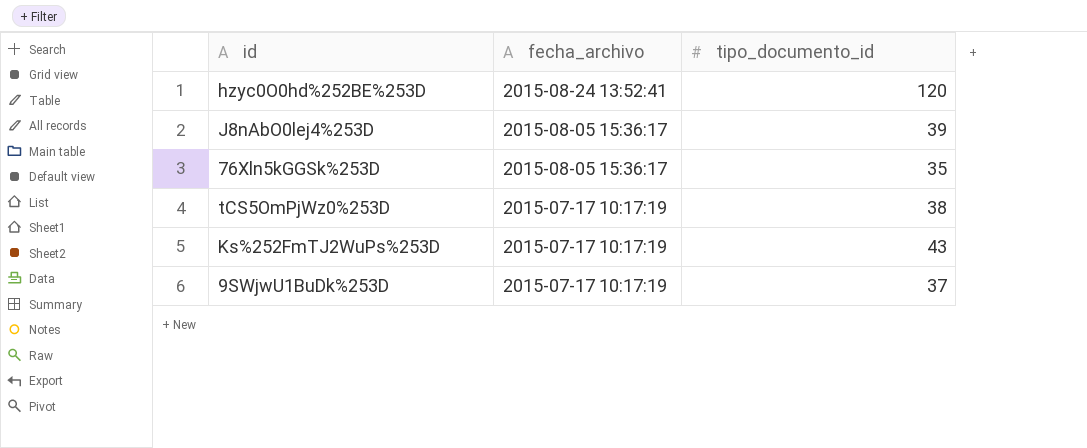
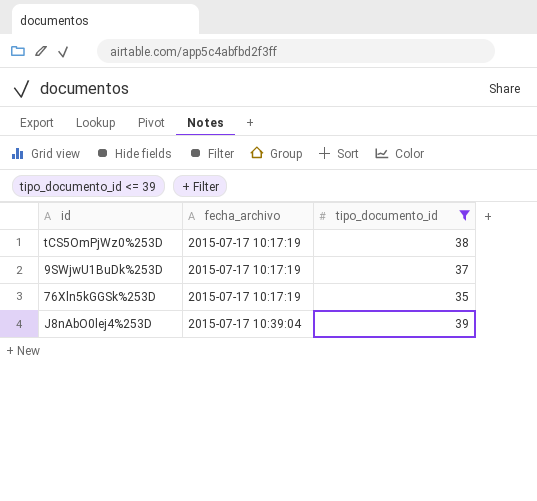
filter: none -> tipo_documento_id <= 39
row order: fecha_archivo descending -> fecha_archivo ascending
76Xln5kGGSk%253D | fecha_archivo: 2015-08-05 15:36:17 -> 2015-07-17 10:17:19
J8nAbO0lej4%253D | fecha_archivo: 2015-08-05 15:36:17 -> 2015-07-17 10:39:04

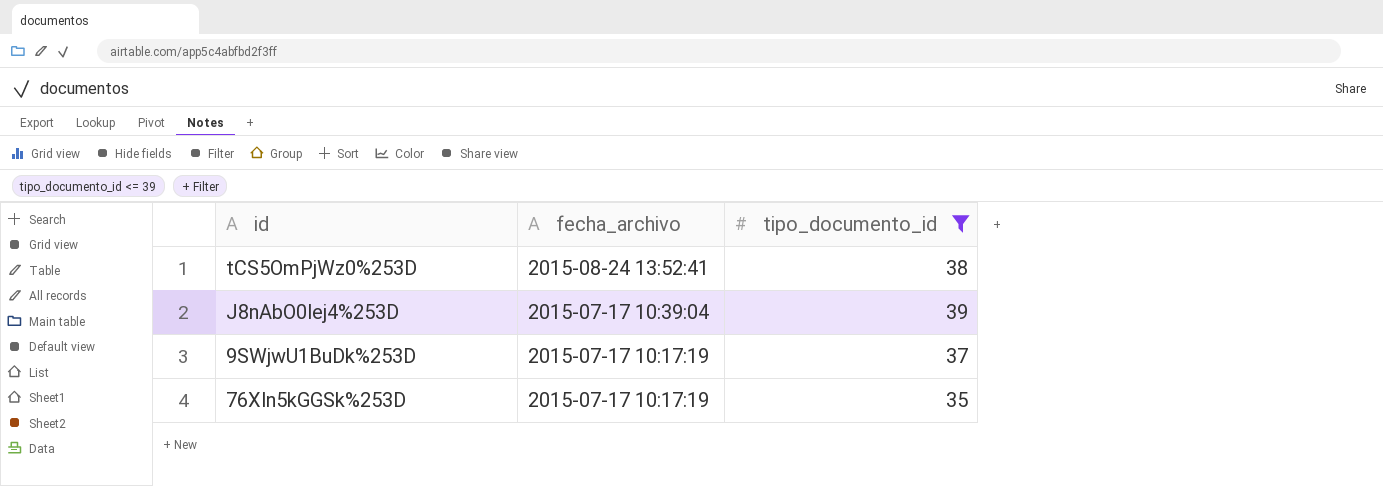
row order: fecha_archivo ascending -> fecha_archivo descending
tCS5OmPjWz0%253D | fecha_archivo: 2015-07-17 10:17:19 -> 2015-08-24 13:52:41

